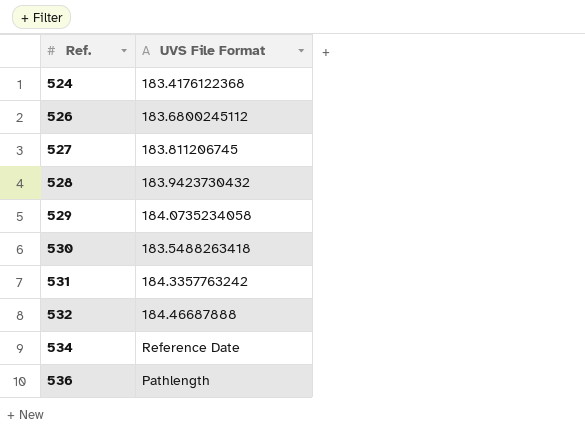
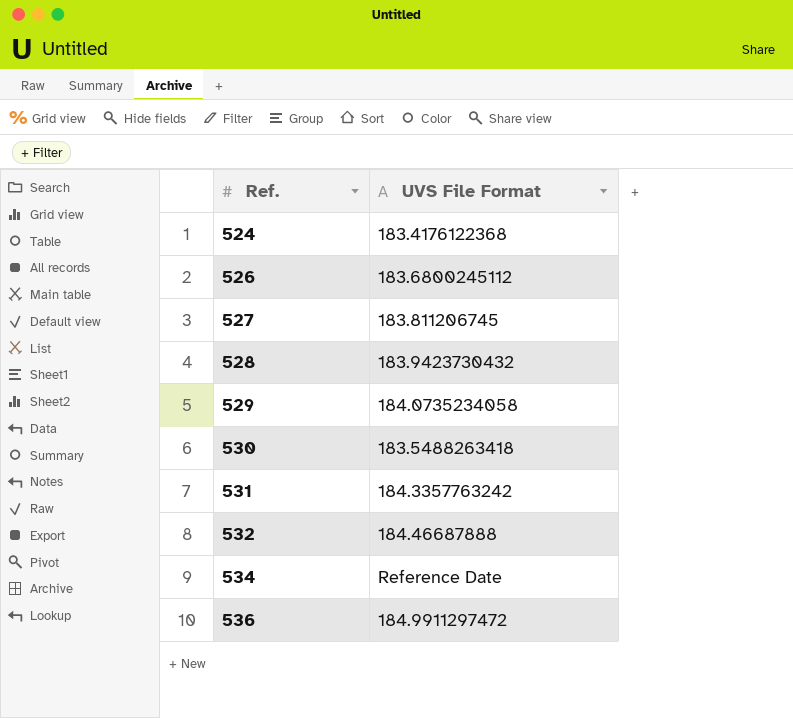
536 | UVS File Format: Pathlength -> 184.9911297472

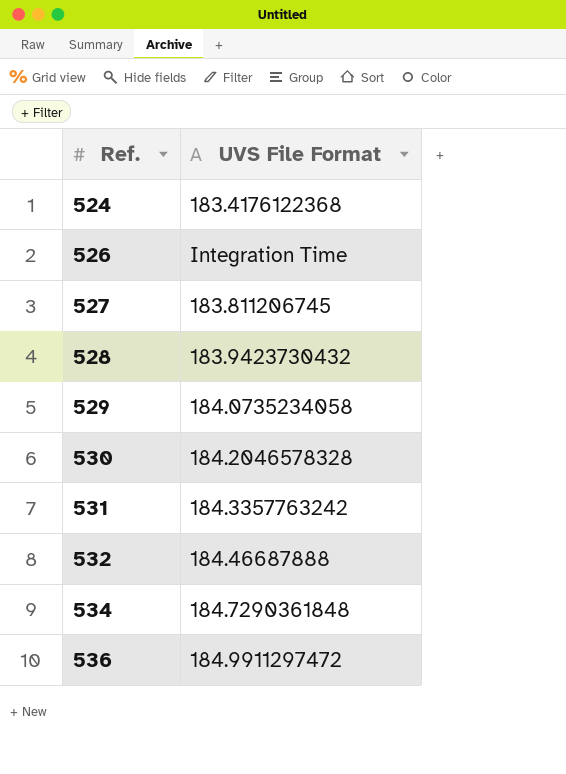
526 | UVS File Format: 183.6800245112 -> Integration Time
530 | UVS File Format: 183.5488263418 -> 184.2046578328
534 | UVS File Format: Reference Date -> 184.7290361848

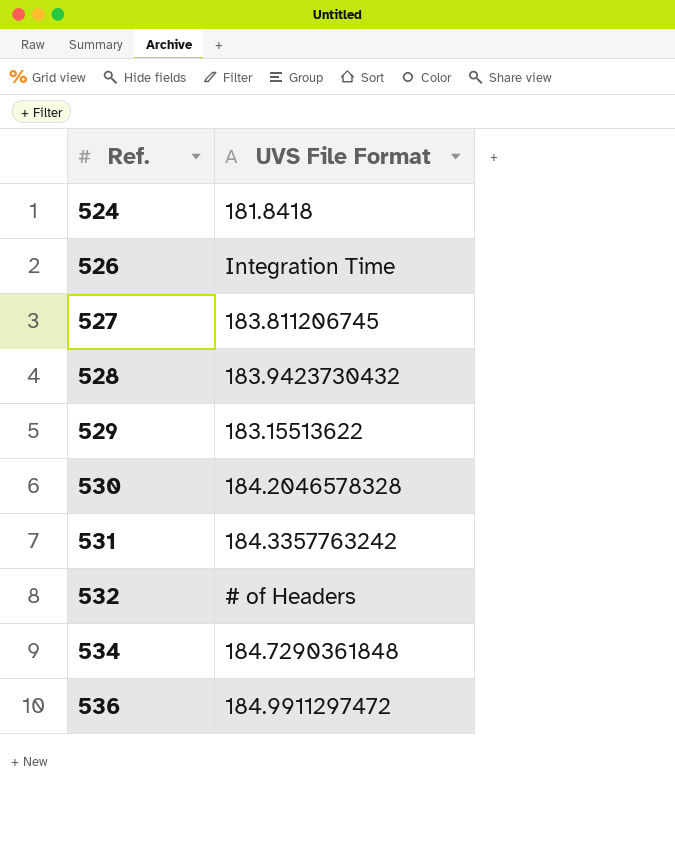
524 | UVS File Format: 183.4176122368 -> 181.8418
529 | UVS File Format: 184.0735234058 -> 183.15513622
532 | UVS File Format: 184.46687888 -> # of Headers

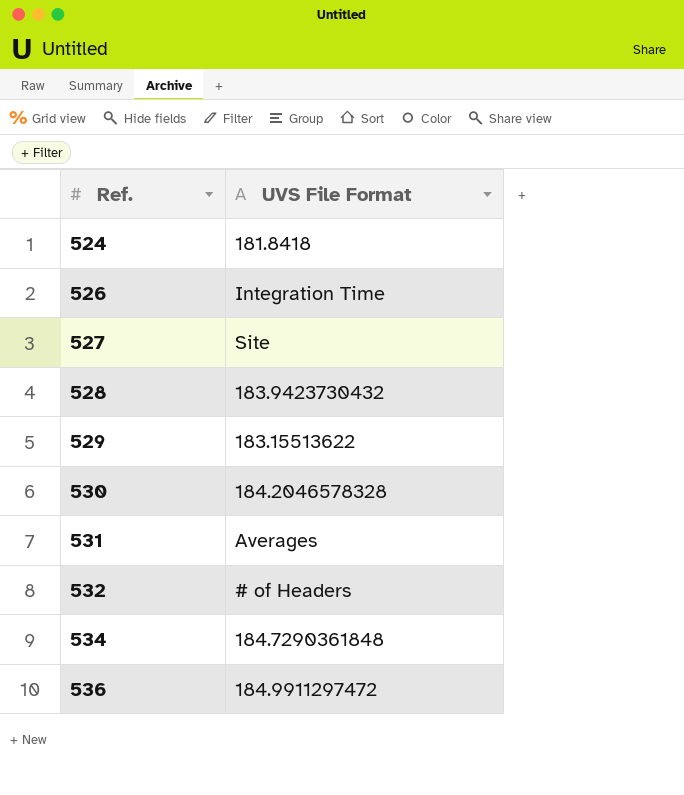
527 | UVS File Format: 183.811206745 -> Site
531 | UVS File Format: 184.3357763242 -> Averages

